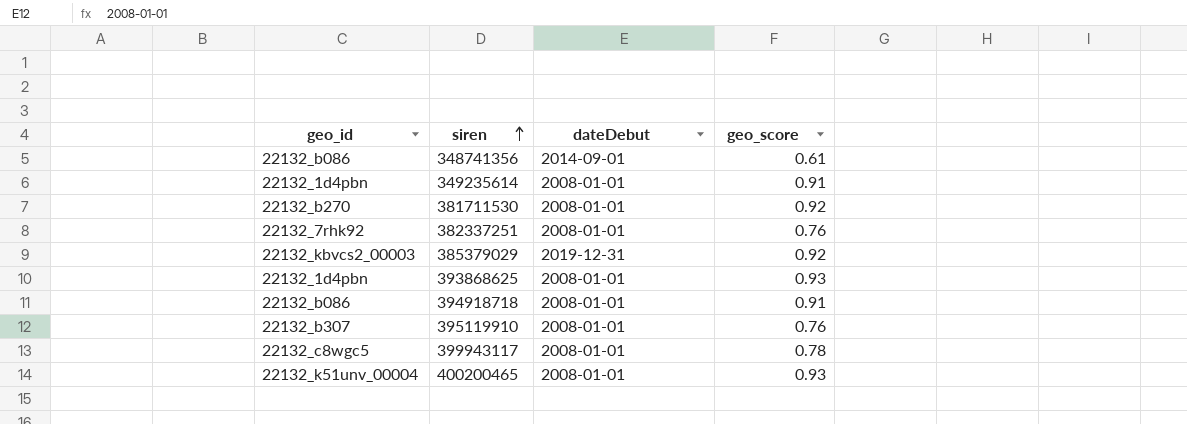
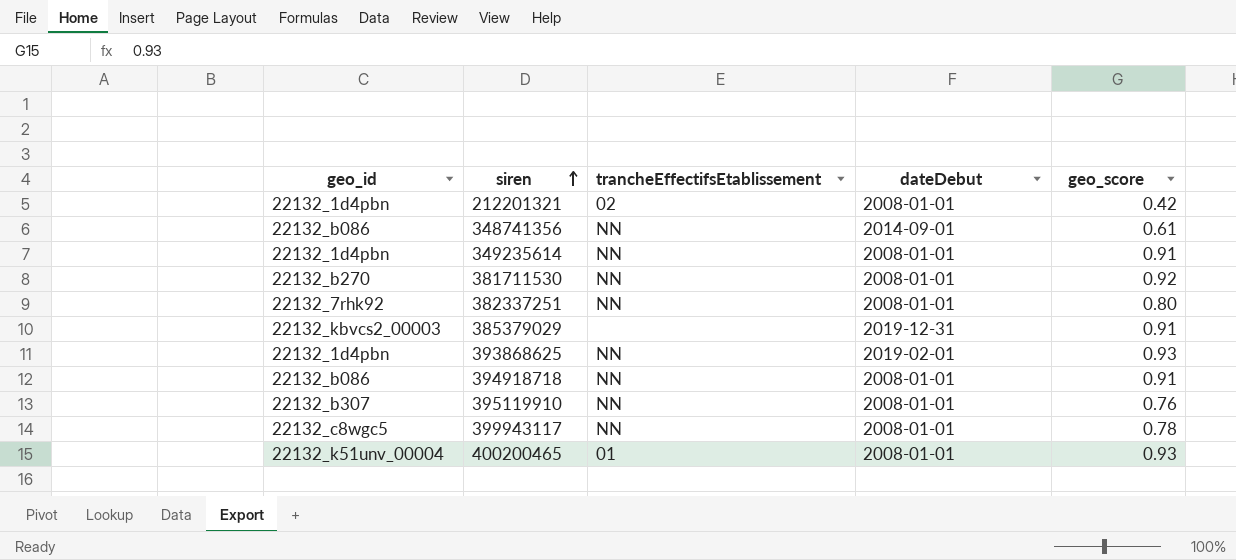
column trancheEffectifsEtablissement | position: none -> 3
row 212201321: none -> 22132_1d4pbn | 02 | 2008-01-01 | 0.42
382337251 | geo_score: 0.76 -> 0.80
385379029 | geo_score: 0.92 -> 0.91
393868625 | dateDebut: 2008-01-01 -> 2019-02-01

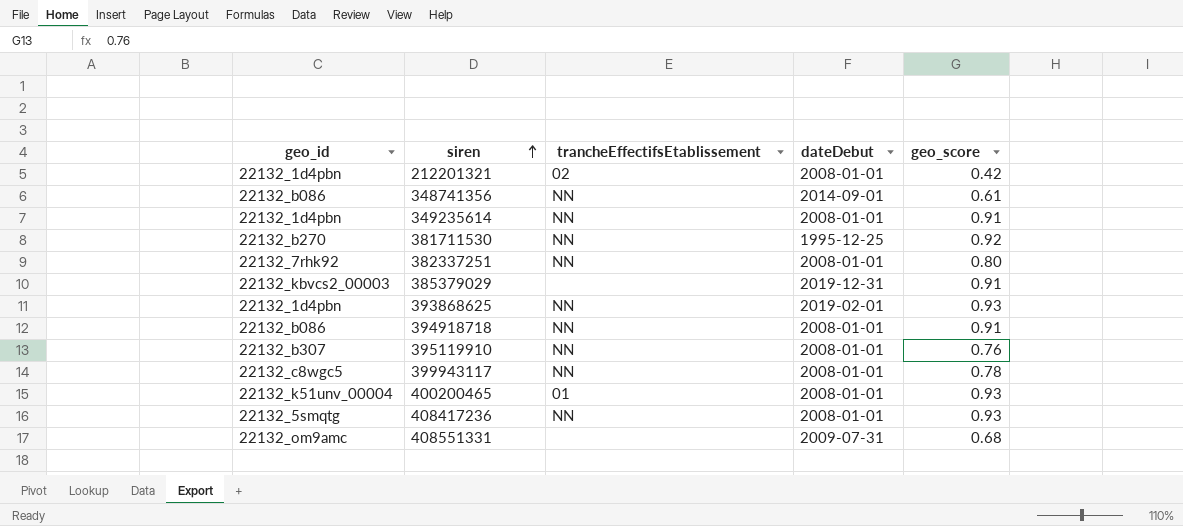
381711530 | dateDebut: 2008-01-01 -> 1995-12-25
row 408417236: none -> 22132_5smqtg | NN | 2008-01-01 | 0.93
row 408551331: none -> 22132_om9amc | none | 2009-07-31 | 0.68

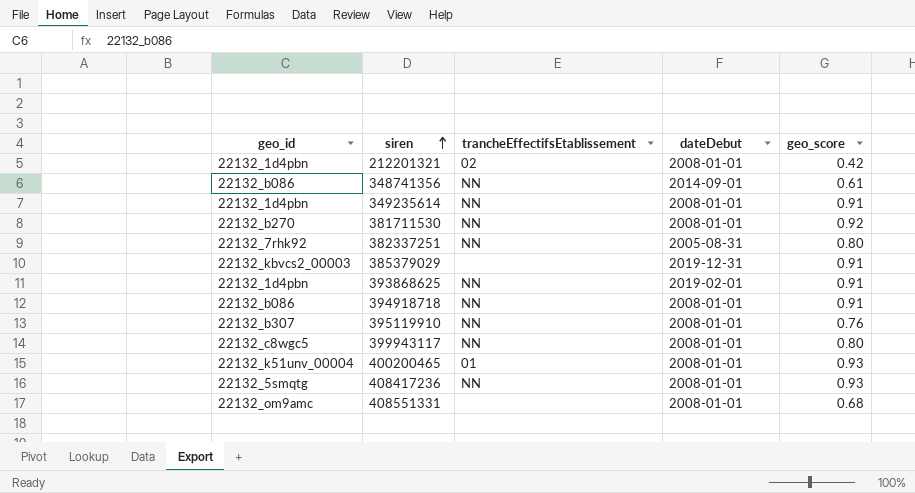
381711530 | dateDebut: 1995-12-25 -> 2008-01-01
382337251 | dateDebut: 2008-01-01 -> 2005-08-31
393868625 | geo_score: 0.93 -> 0.91
399943117 | geo_score: 0.78 -> 0.80
408551331 | dateDebut: 2009-07-31 -> 2008-01-01

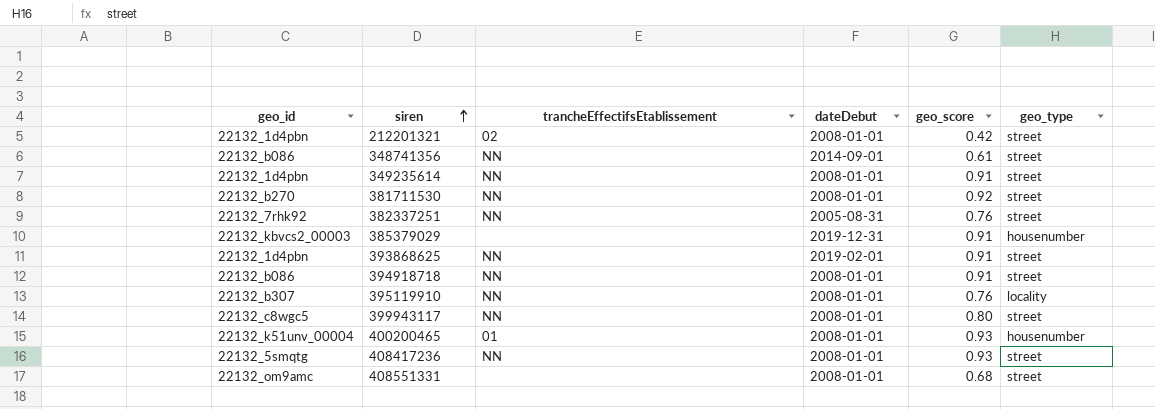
column geo_type | position: none -> 6
382337251 | geo_score: 0.80 -> 0.76

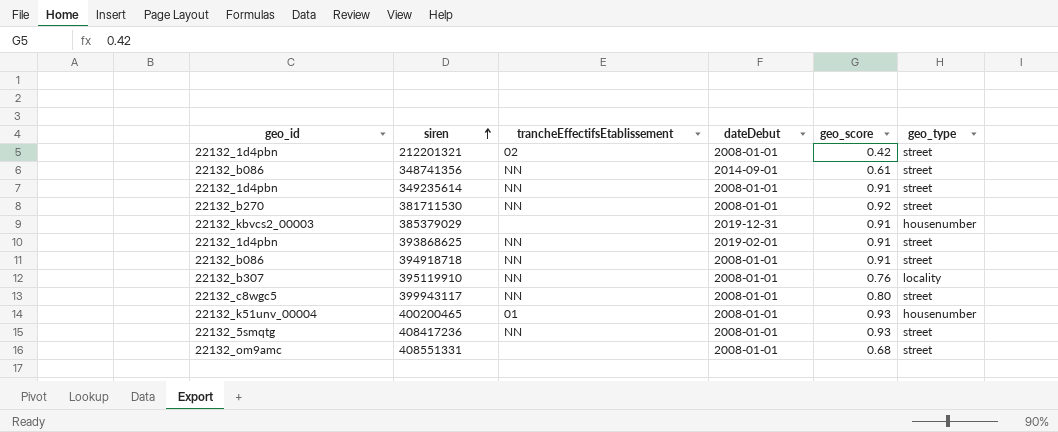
row 382337251: 22132_7rhk92 | NN | 2005-08-31 | 0.76 | street -> none

